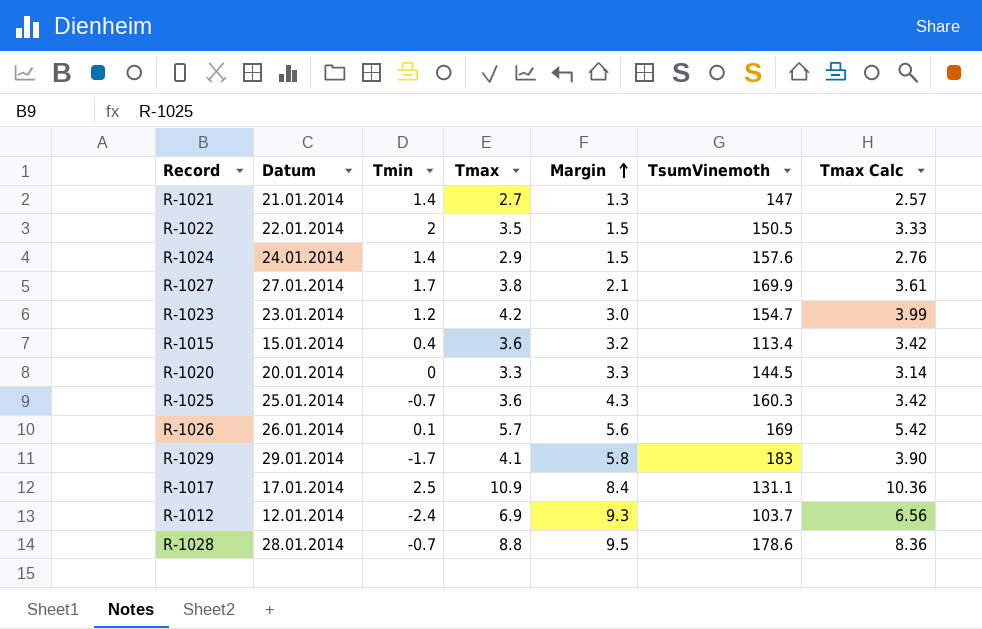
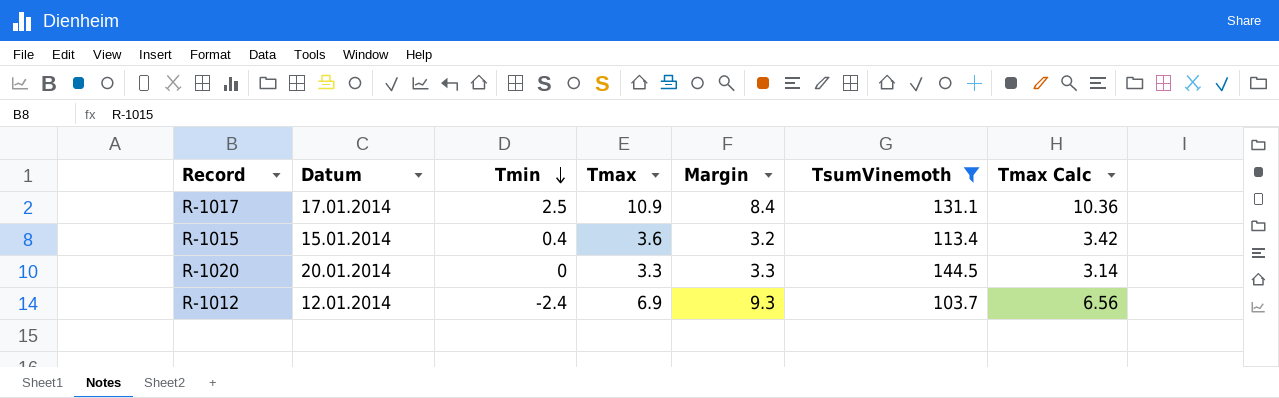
filter: none -> TsumVinemoth <= 144.5
row order: Margin ascending -> Tmin descending

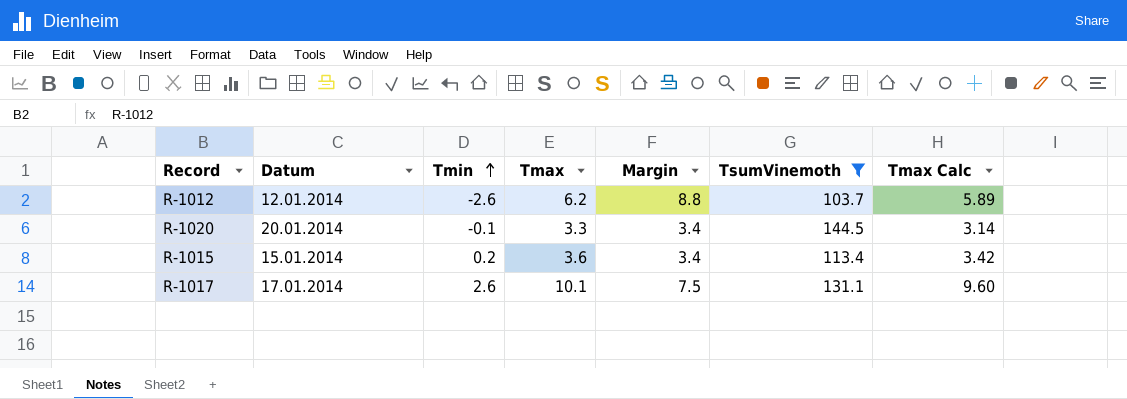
row order: Tmin descending -> Tmin ascending
R-1012 | Tmin: -2.4 -> -2.6
R-1012 | Tmax: 6.9 -> 6.2
R-1012 | Margin: 9.3 -> 8.8
R-1012 | Tmax Calc: 6.56 -> 5.89
R-1020 | Tmin: 0 -> -0.1
R-1020 | Margin: 3.3 -> 3.4
R-1015 | Tmin: 0.4 -> 0.2
R-1015 | Margin: 3.2 -> 3.4
R-1017 | Tmin: 2.5 -> 2.6
R-1017 | Tmax: 10.9 -> 10.1
R-1017 | Margin: 8.4 -> 7.5
R-1017 | Tmax Calc: 10.36 -> 9.60

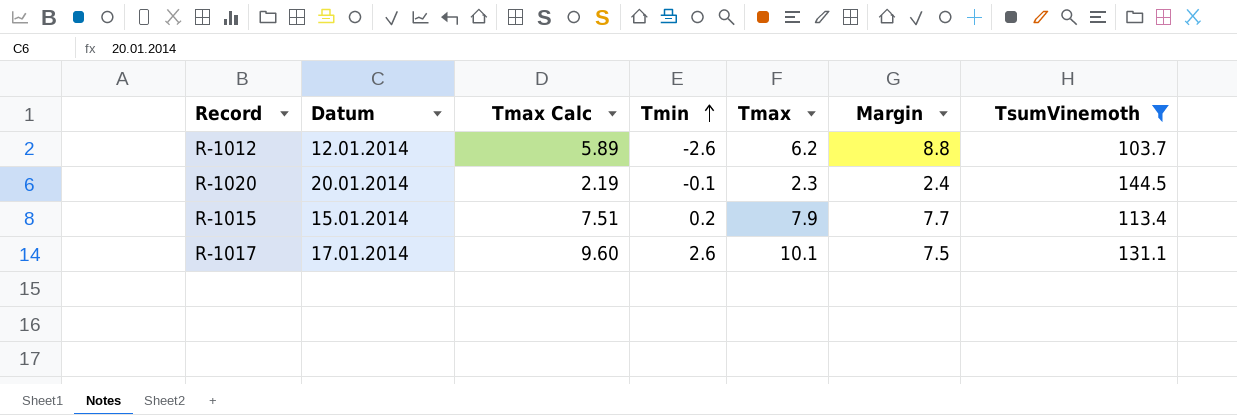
column Tmax Calc | position: 7 -> 3
R-1020 | Tmax Calc: 3.14 -> 2.19
R-1020 | Tmax: 3.3 -> 2.3
R-1020 | Margin: 3.4 -> 2.4
R-1015 | Tmax Calc: 3.42 -> 7.51
R-1015 | Tmax: 3.6 -> 7.9
R-1015 | Margin: 3.4 -> 7.7

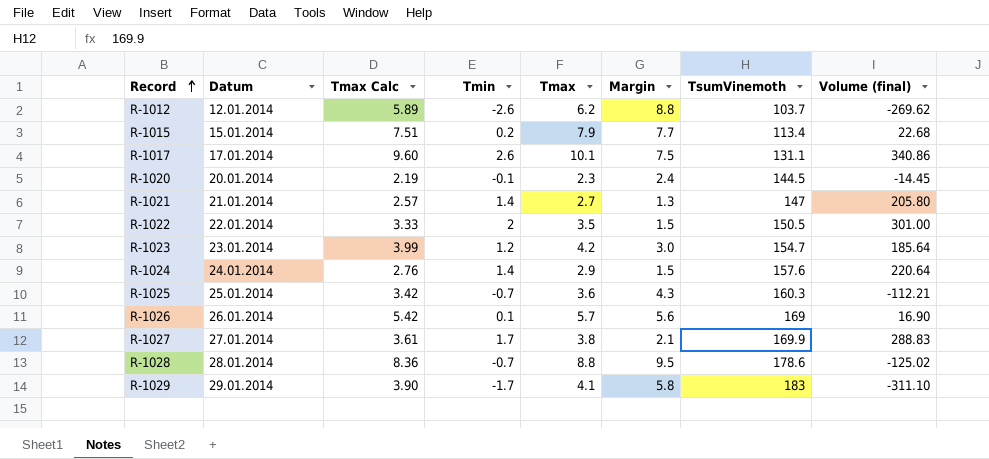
filter: TsumVinemoth <= 144.5 -> none
row order: Tmin ascending -> Record ascending
column Volume (final) | formula: none -> [Tmin] * [TsumVinemoth]

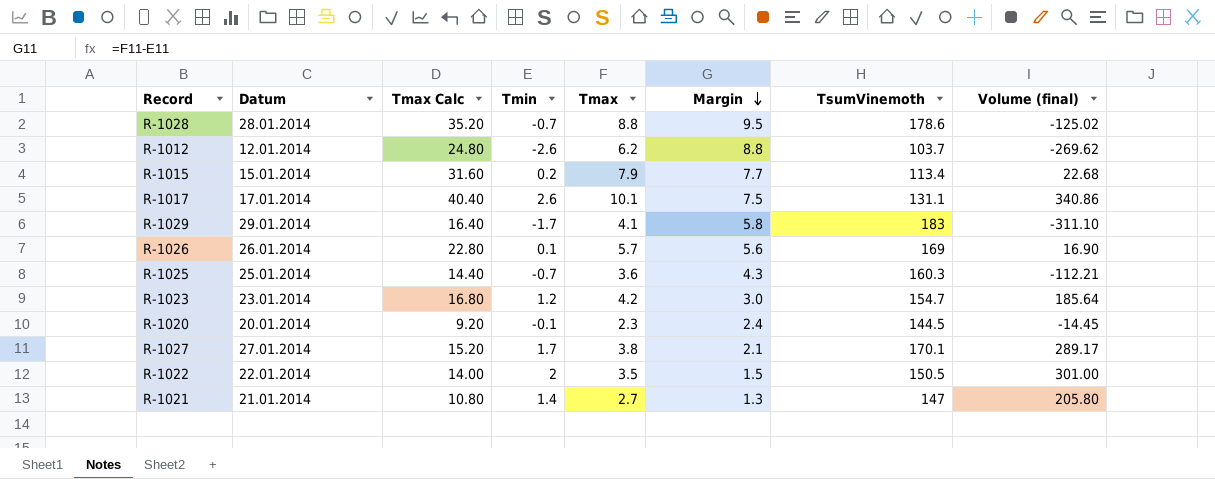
row order: Record ascending -> Margin descending
column Tmax Calc | formula: [Tmax] * 0.95 -> [Tmax] * 4
row R-1024: 24.01.2014 | 2.76 | 1.4 | 2.9 | 1.5 | 157.6 | 220.64 -> none
R-1027 | TsumVinemoth: 169.9 -> 170.1
R-1027 | Volume (final): 288.83 -> 289.17

